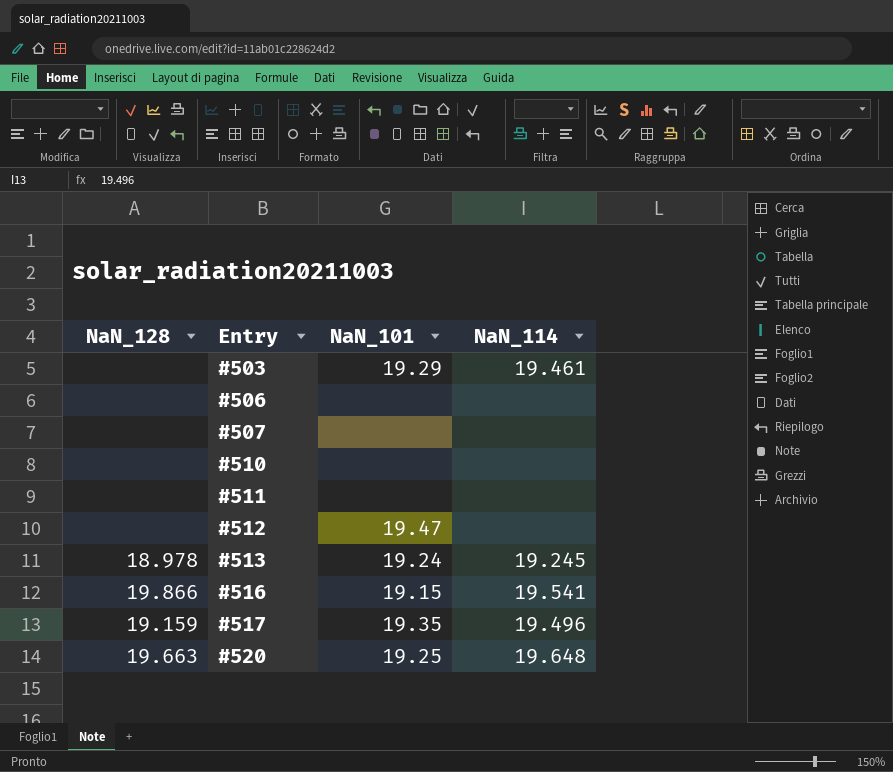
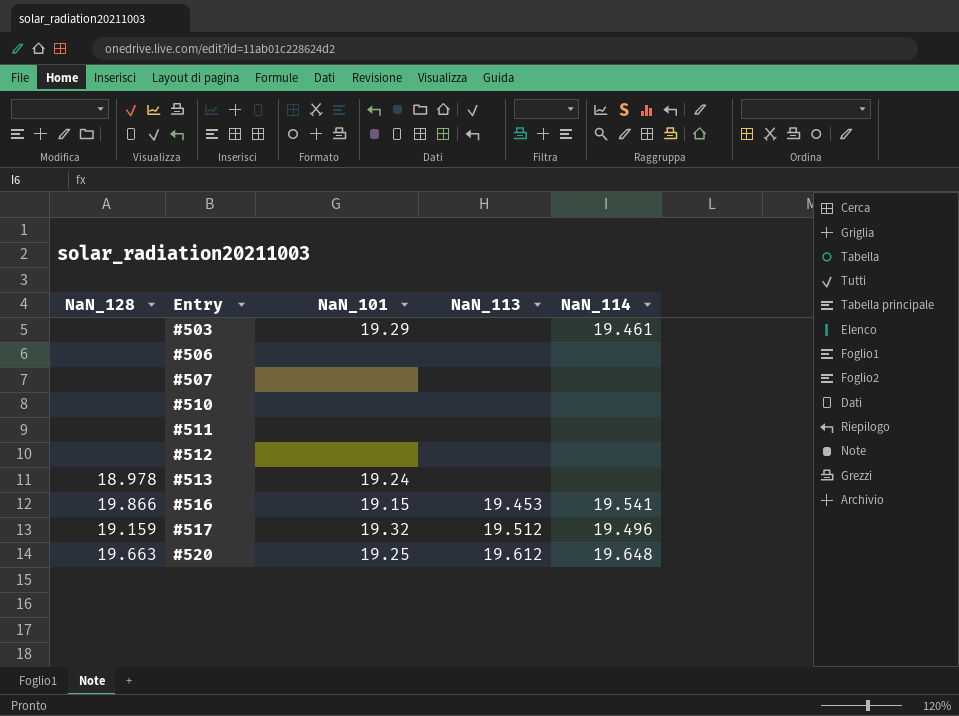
column NaN_113 | position: none -> 4
#512 | NaN_101: 19.47 -> none
#513 | NaN_114: 19.245 -> none
#517 | NaN_101: 19.35 -> 19.32

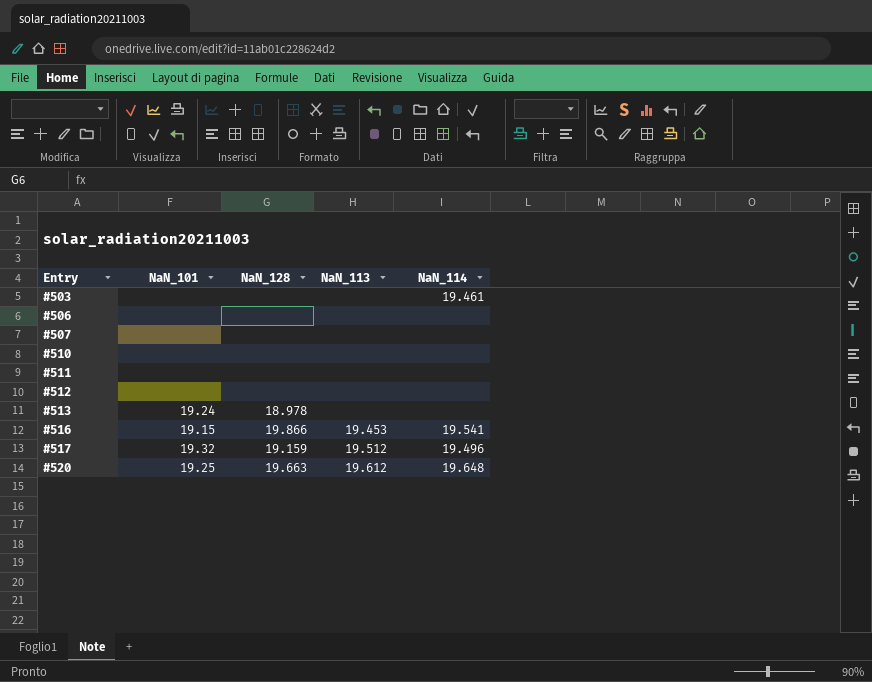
column NaN_128 | position: 1 -> 3
#503 | NaN_101: 19.29 -> none

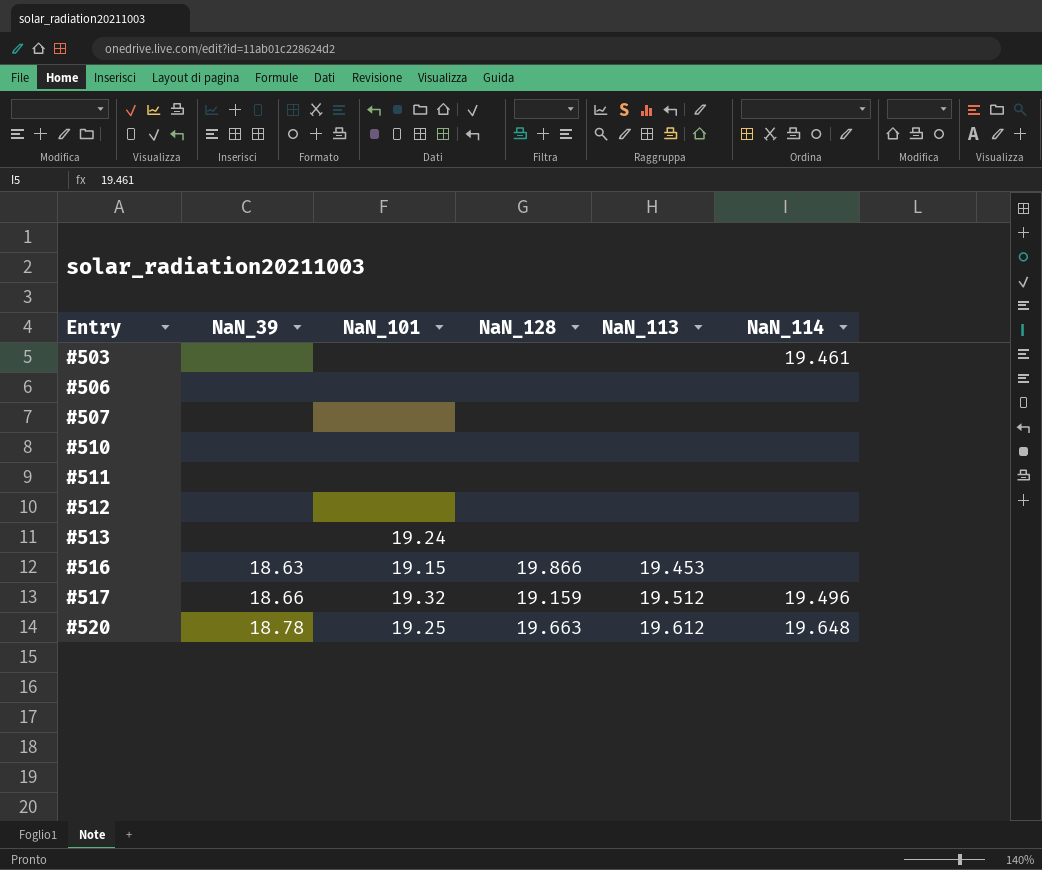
column NaN_39 | position: none -> 2
#513 | NaN_128: 18.978 -> none
#516 | NaN_114: 19.541 -> none

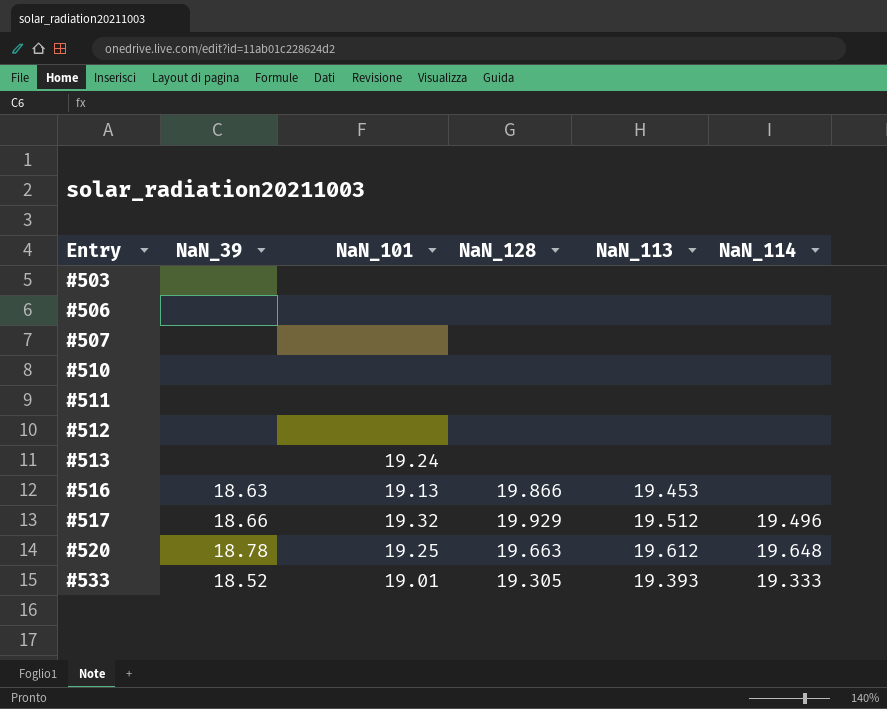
#503 | NaN_114: 19.461 -> none
#516 | NaN_101: 19.15 -> 19.13
#517 | NaN_128: 19.159 -> 19.929
row #533: none -> 18.52 | 19.01 | 19.305 | 19.393 | 19.333

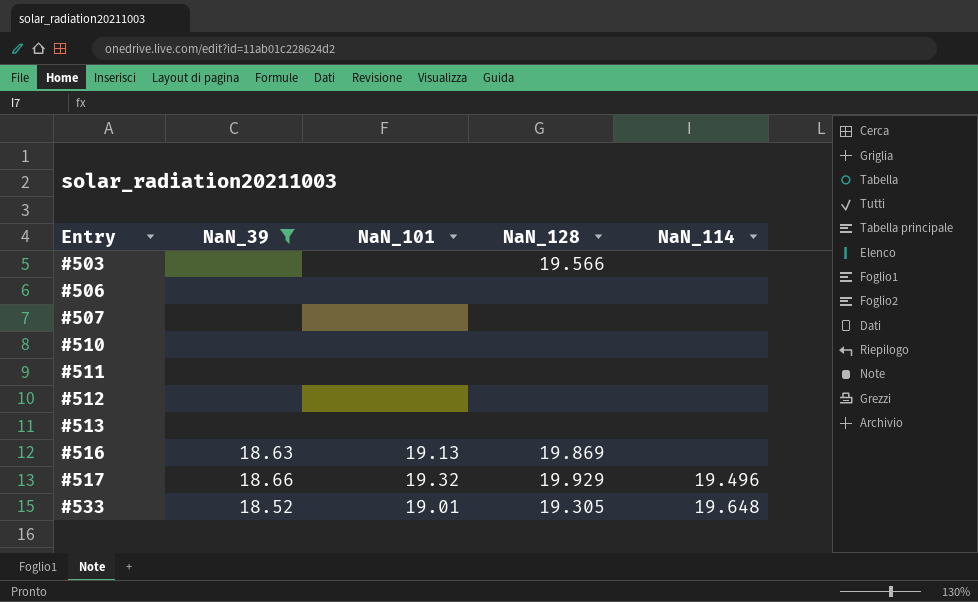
filter: none -> NaN_39 != 18.78
column NaN_113 | position: 5 -> none
#503 | NaN_128: none -> 19.566
#513 | NaN_101: 19.24 -> none
#516 | NaN_128: 19.866 -> 19.869
#533 | NaN_114: 19.333 -> 19.648

